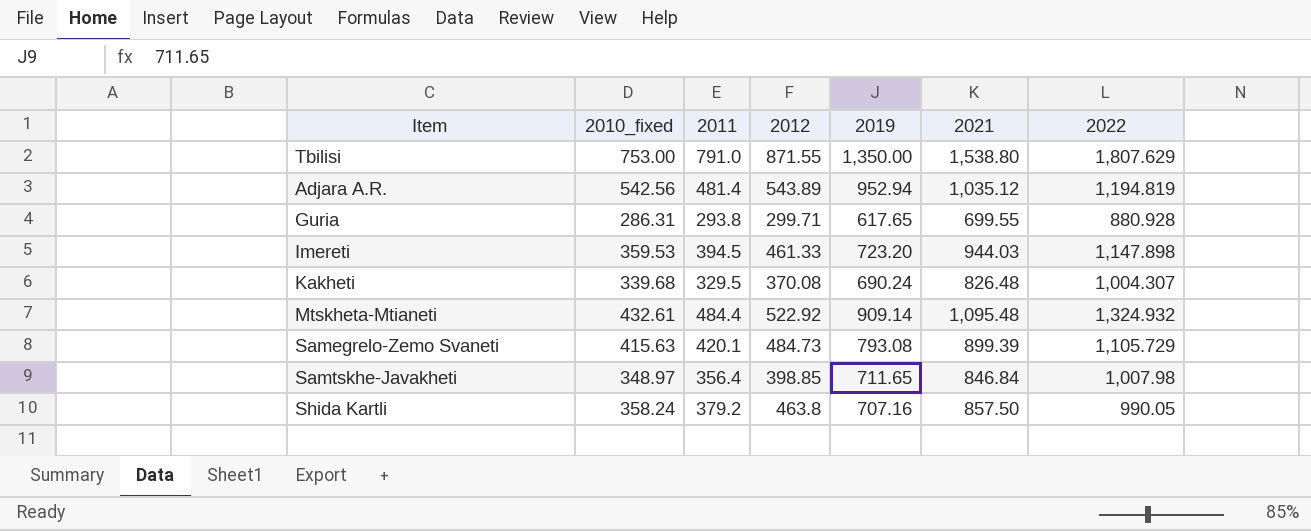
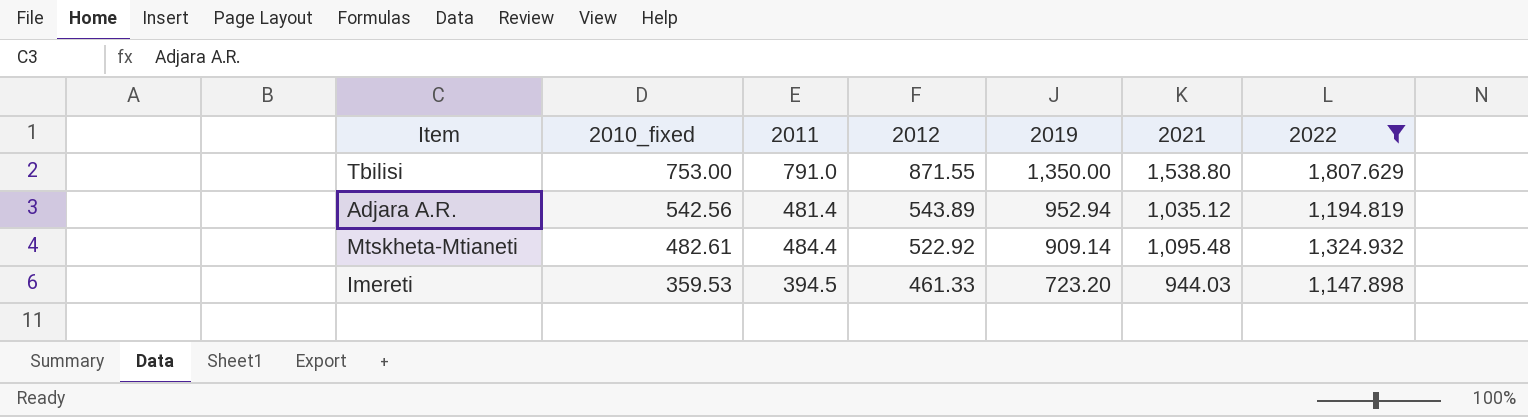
filter: none -> 2022 >= 1,147.898
row order: none -> 2010_fixed descending
Mtskheta-Mtianeti | 2010_fixed: 432.61 -> 482.61

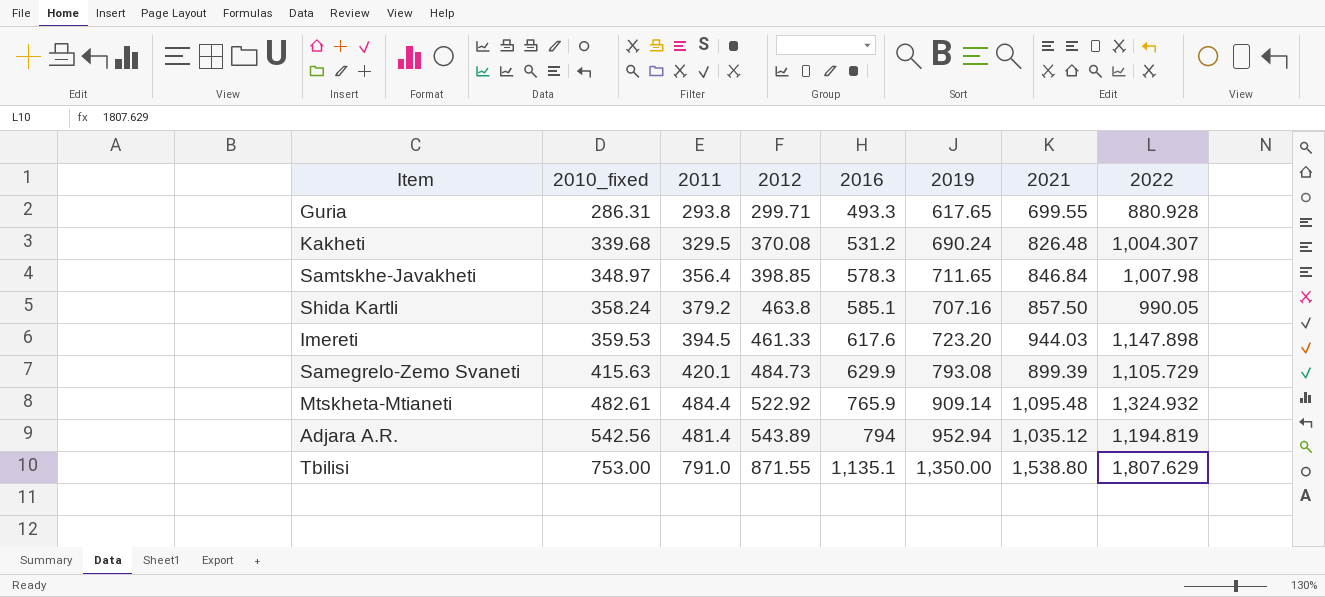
filter: 2022 >= 1,147.898 -> none
row order: 2010_fixed descending -> 2010_fixed ascending
column 2016 | position: none -> 5

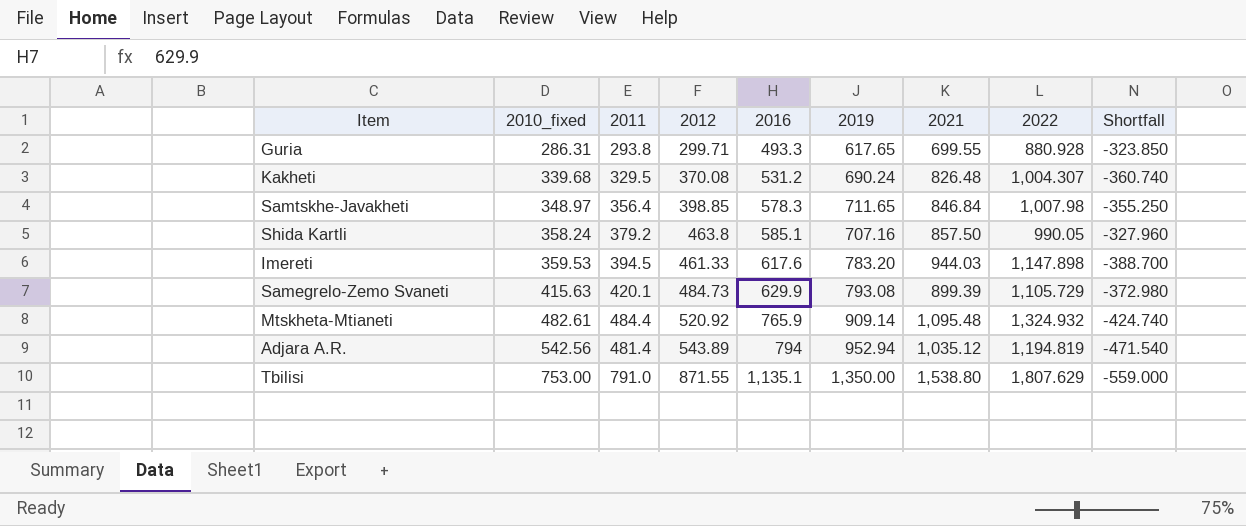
column Shortfall | formula: none -> [2011] - [2019]
Imereti | 2019: 723.20 -> 783.20
Mtskheta-Mtianeti | 2012: 522.92 -> 520.92

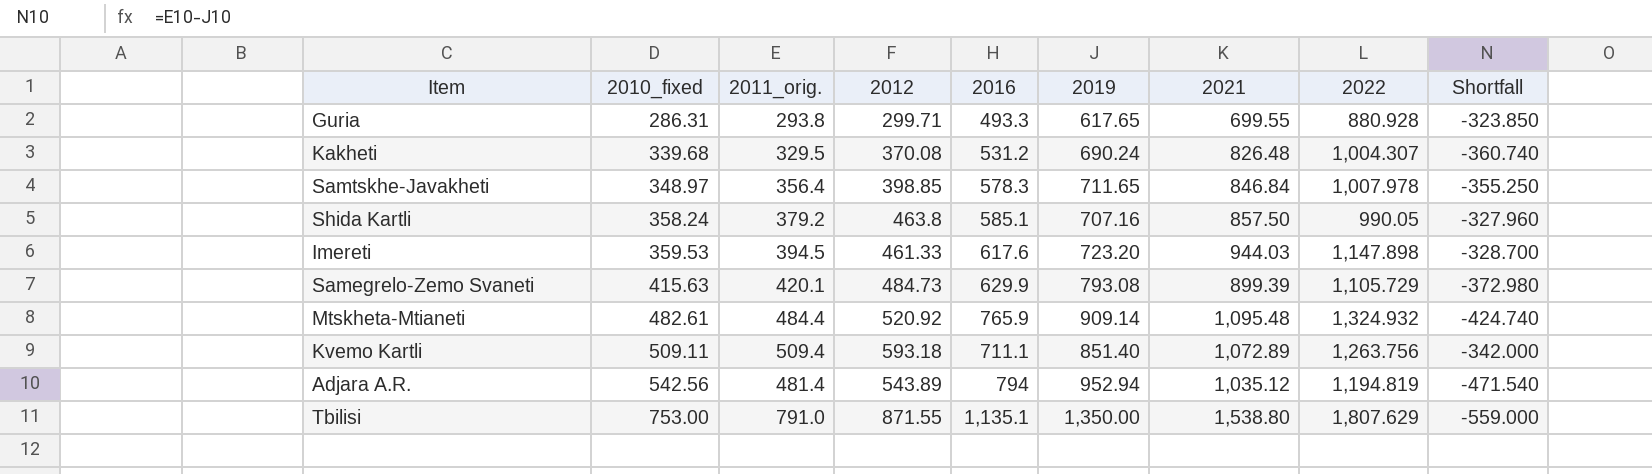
column name: 2011 -> 2011_orig.
Samtskhe-Javakheti | 2022: 1,007.98 -> 1,007.978
Imereti | 2019: 783.20 -> 723.20
Imereti | Shortfall: -388.700 -> -328.700
row Kvemo Kartli: none -> 509.11 | 509.4 | 593.18 | 711.1 | 851.40 | 1,072.89 | 1,263.756 | -342.000

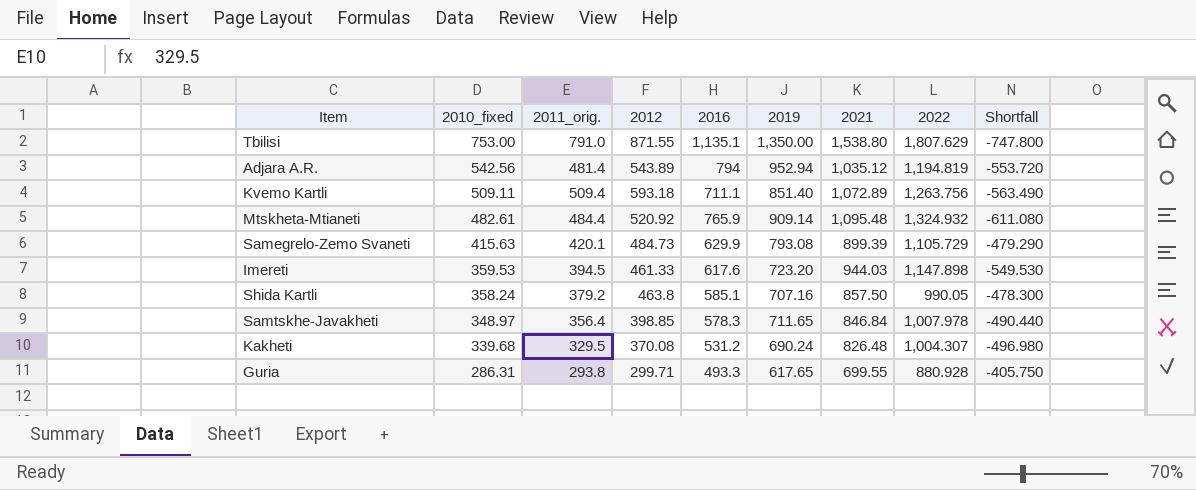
row order: 2010_fixed ascending -> 2010_fixed descending
column Shortfall | formula: [2011_orig.] - [2019] -> [2011_orig.] - [2021]

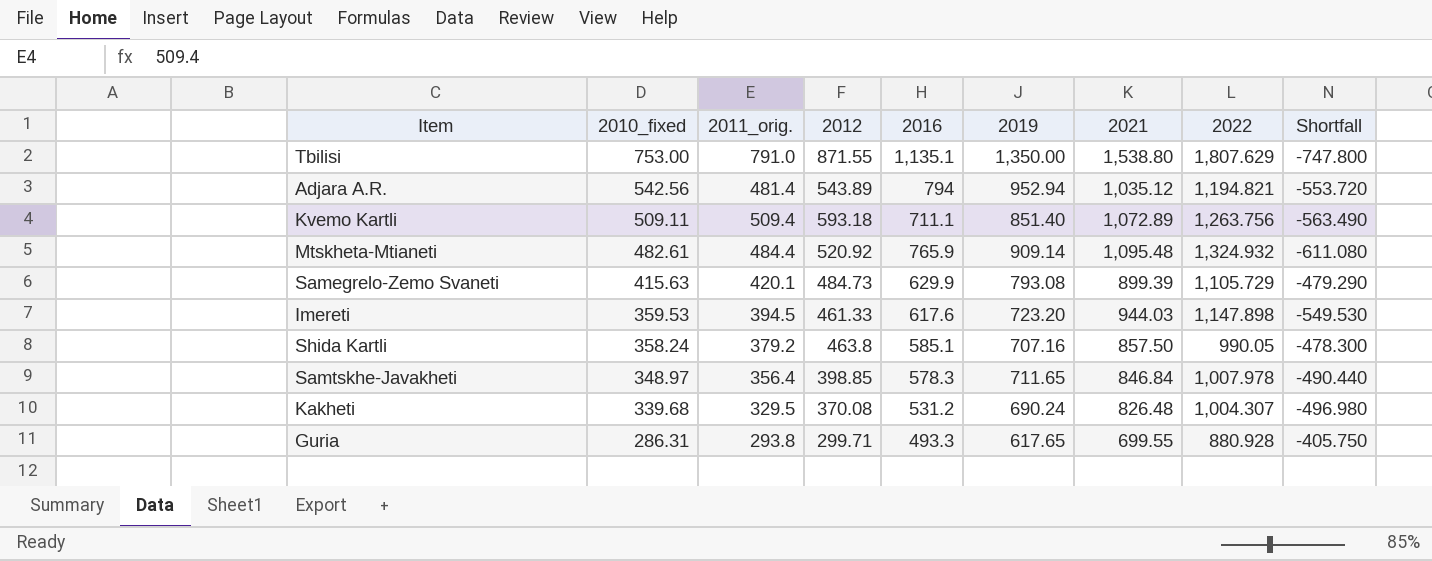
Adjara A.R. | 2022: 1,194.819 -> 1,194.821

